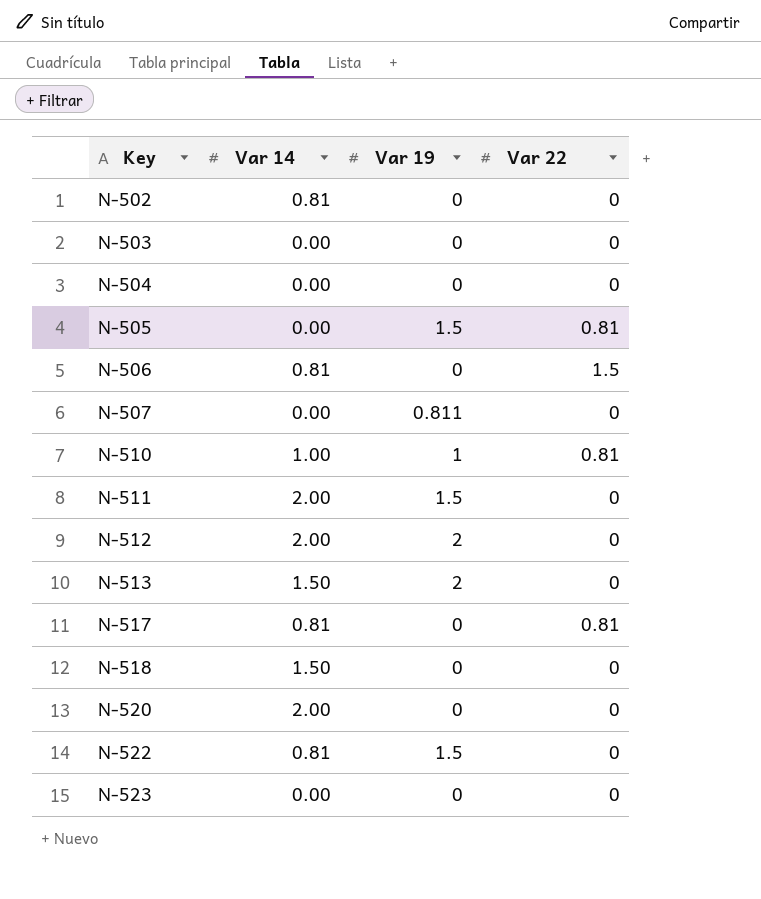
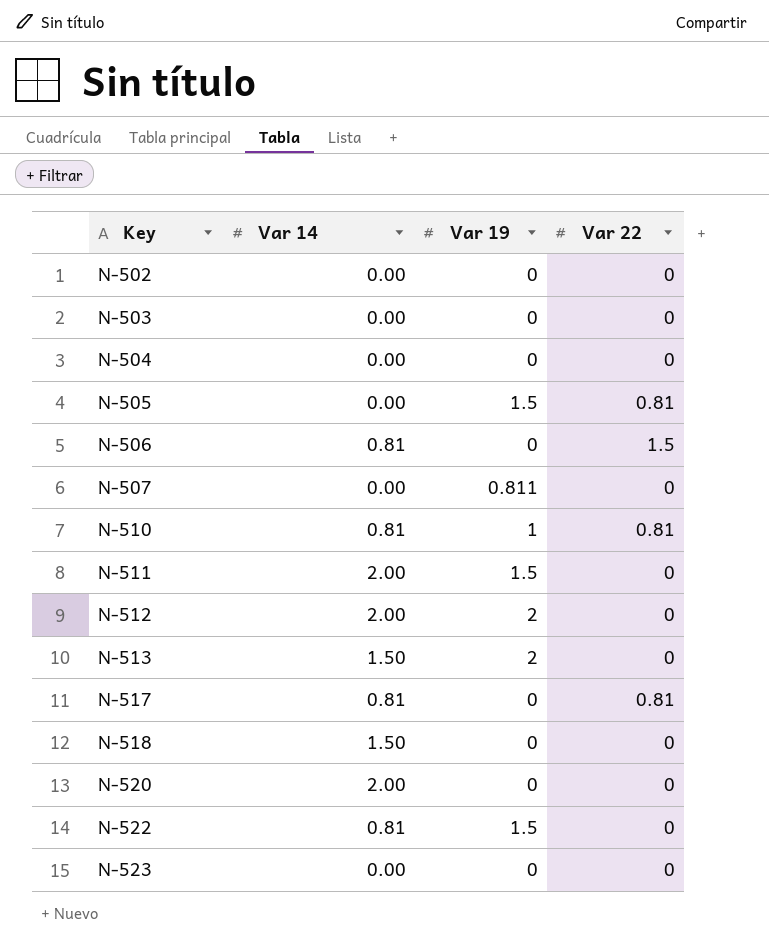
N-502 | Var 14: 0.81 -> 0.00
N-510 | Var 14: 1.00 -> 0.81

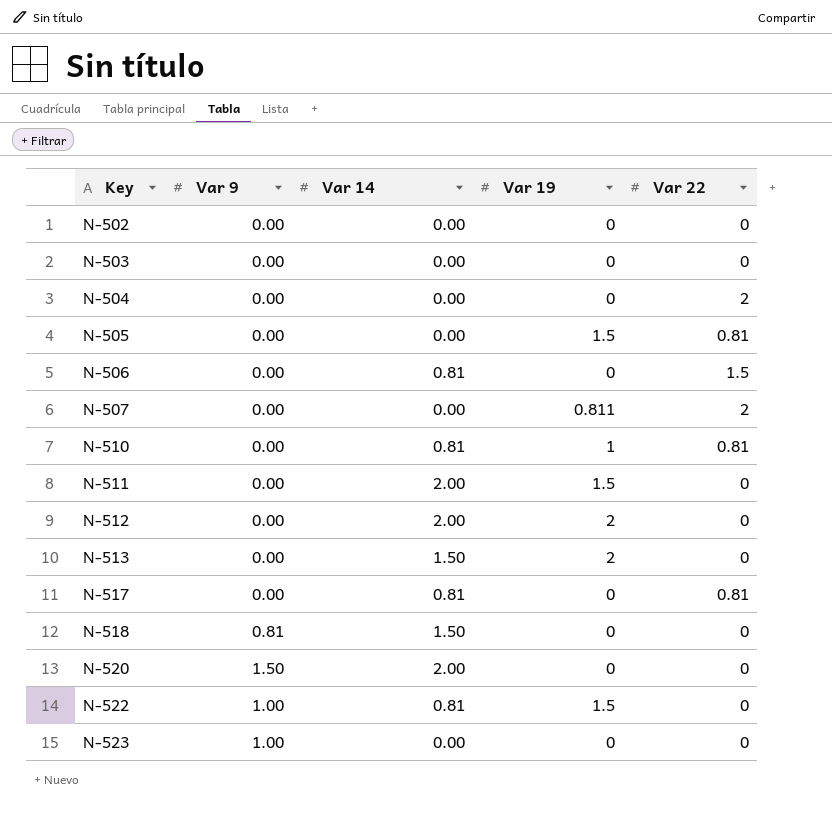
column Var 9 | position: none -> 2
N-504 | Var 22: 0 -> 2
N-507 | Var 22: 0 -> 2

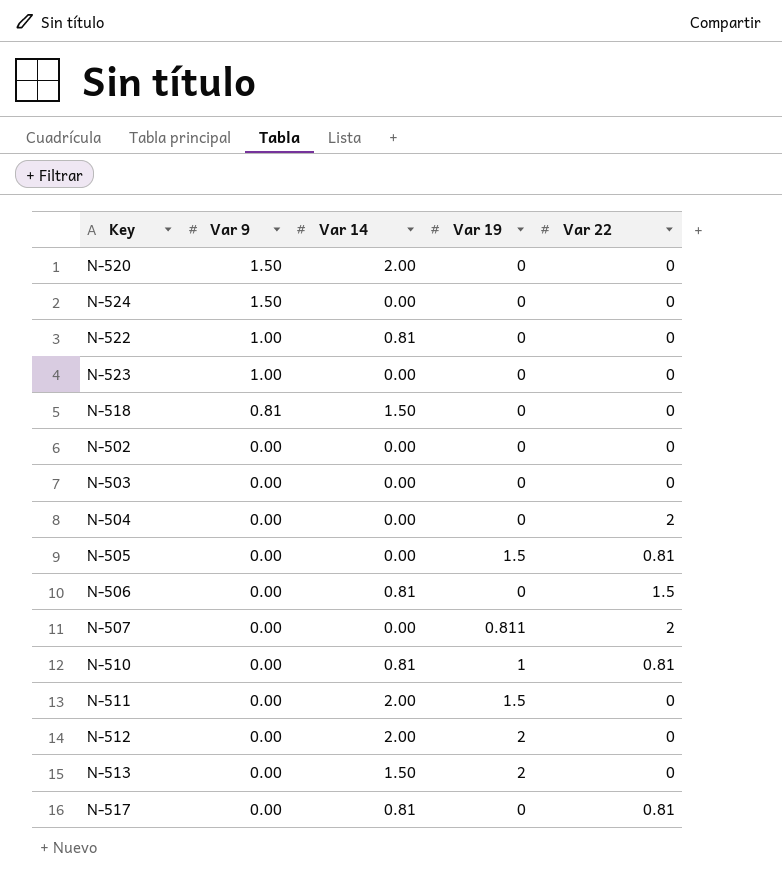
row order: Key ascending -> Var 9 descending
row N-524: none -> 1.50 | 0.00 | 0 | 0
N-522 | Var 19: 1.5 -> 0

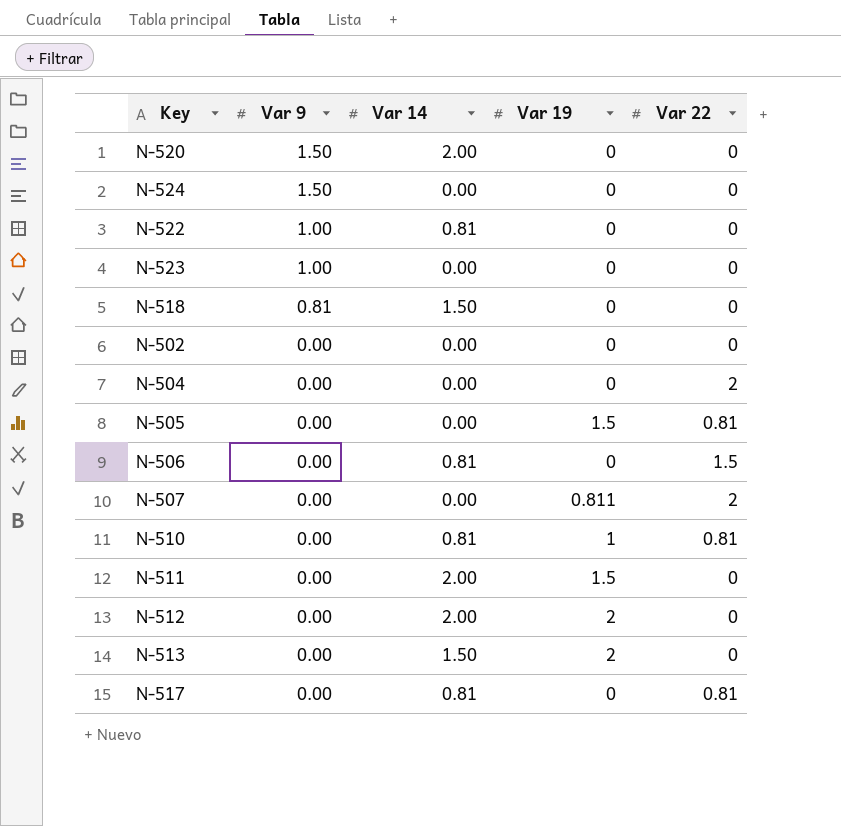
row N-503: 0.00 | 0.00 | 0 | 0 -> none

